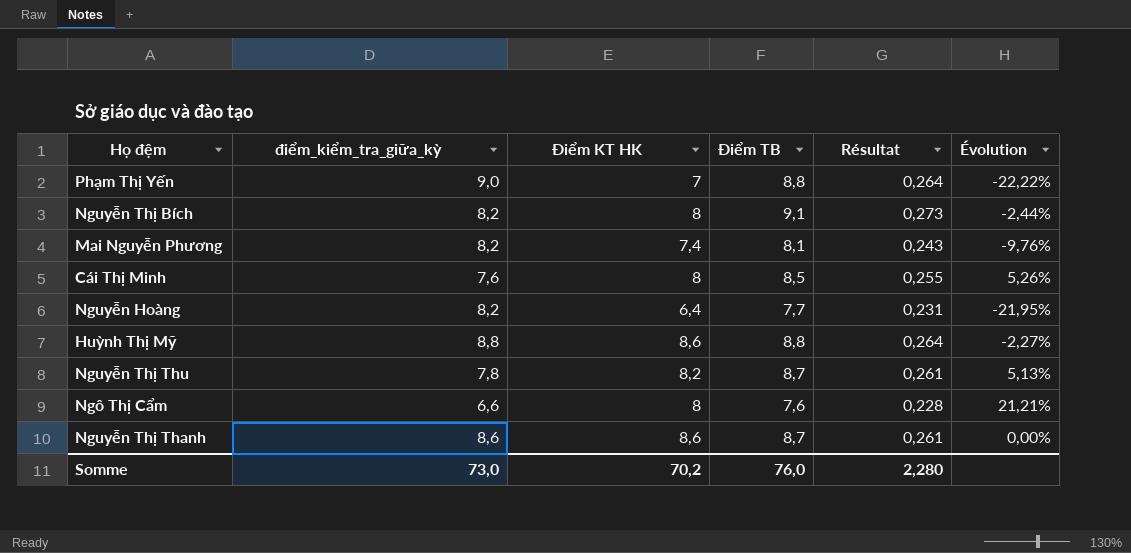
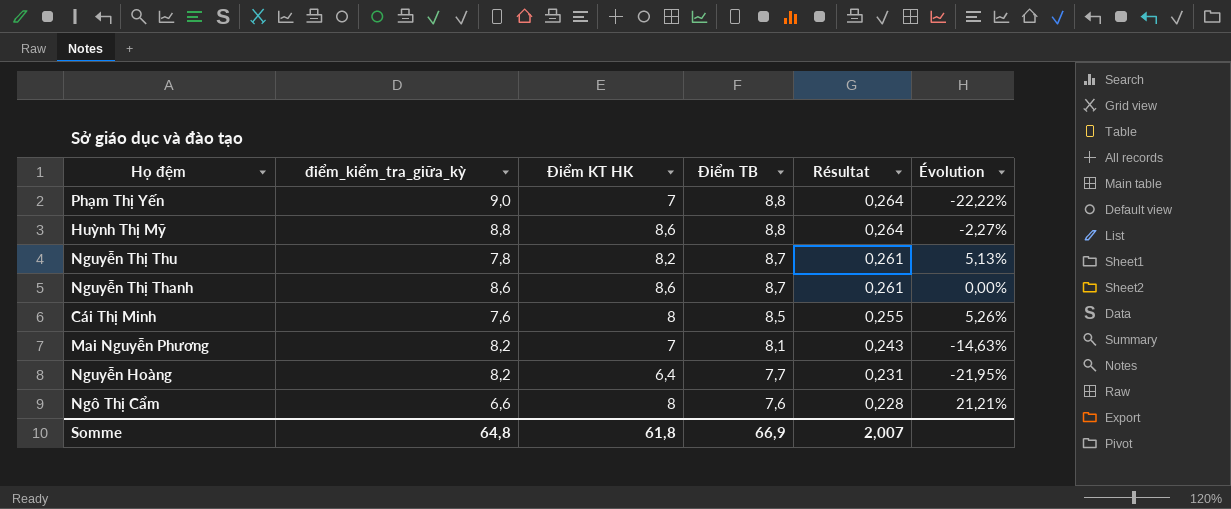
row order: none -> Điểm TB descending
row Nguyễn Thị Bích: 8,2 | 8 | 9,1 | 0,273 | -2,44% -> none
Mai Nguyễn Phương | Điểm KT HK: 7,4 -> 7
Mai Nguyễn Phương | Évolution: -9,76% -> -14,63%
Somme | điểm_kiểm_tra_giữa_kỳ: 73,0 -> 64,8
Somme | Điểm KT HK: 70,2 -> 61,8
Somme | Điểm TB: 76,0 -> 66,9
Somme | Résultat: 2,280 -> 2,007

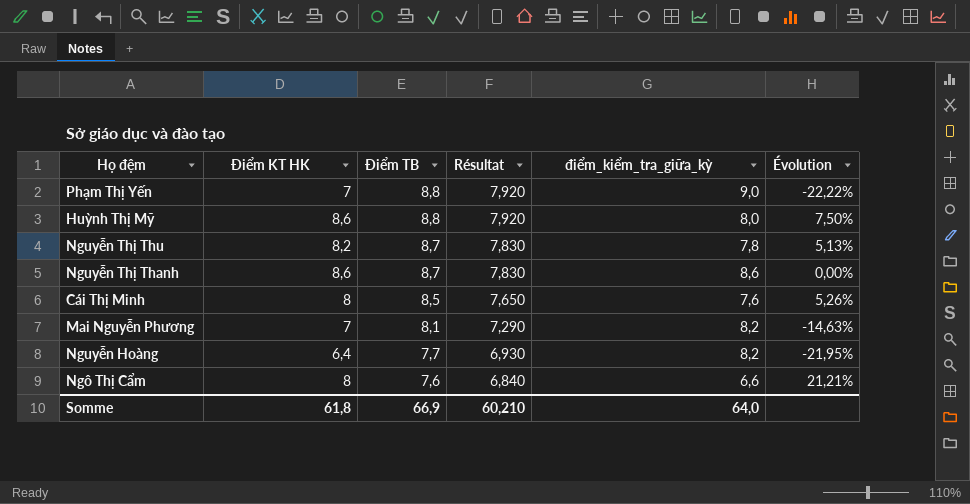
column Résultat | formula: [Điểm TB] * 0,03 -> [Điểm TB] * 0,9
column điểm_kiểm_tra_giữa_kỳ | position: 2 -> 5
Huỳnh Thị Mỹ | điểm_kiểm_tra_giữa_kỳ: 8,8 -> 8,0
Huỳnh Thị Mỹ | Évolution: -2,27% -> 7,50%
Somme | Résultat: 2,007 -> 60,210
Somme | điểm_kiểm_tra_giữa_kỳ: 64,8 -> 64,0

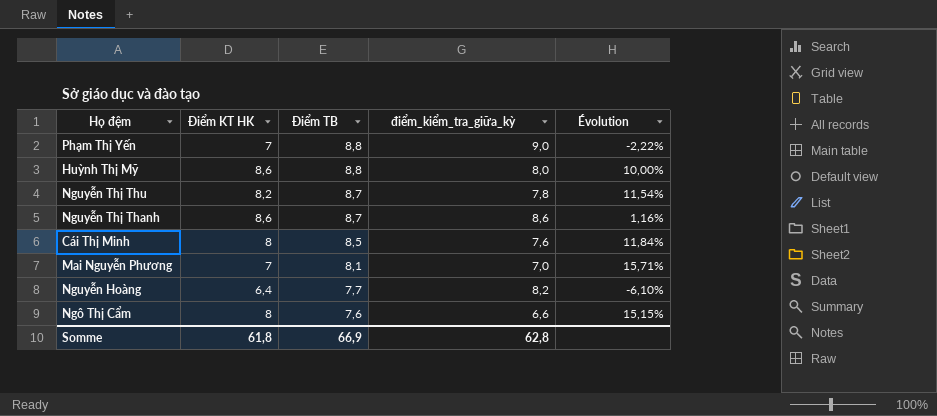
column Résultat | formula: [Điểm TB] * 0,9 -> none
column Évolution | formula: ([Điểm KT HK] - [điểm_kiểm_tra_giữa_kỳ]) / [điểm_kiểm_tra_giữa_kỳ] -> ([Điểm TB] - [điểm_kiểm_tra_giữa_kỳ]) / [điểm_kiểm_tra_giữa_kỳ]
Mai Nguyễn Phương | điểm_kiểm_tra_giữa_kỳ: 8,2 -> 7,0
Somme | điểm_kiểm_tra_giữa_kỳ: 64,0 -> 62,8

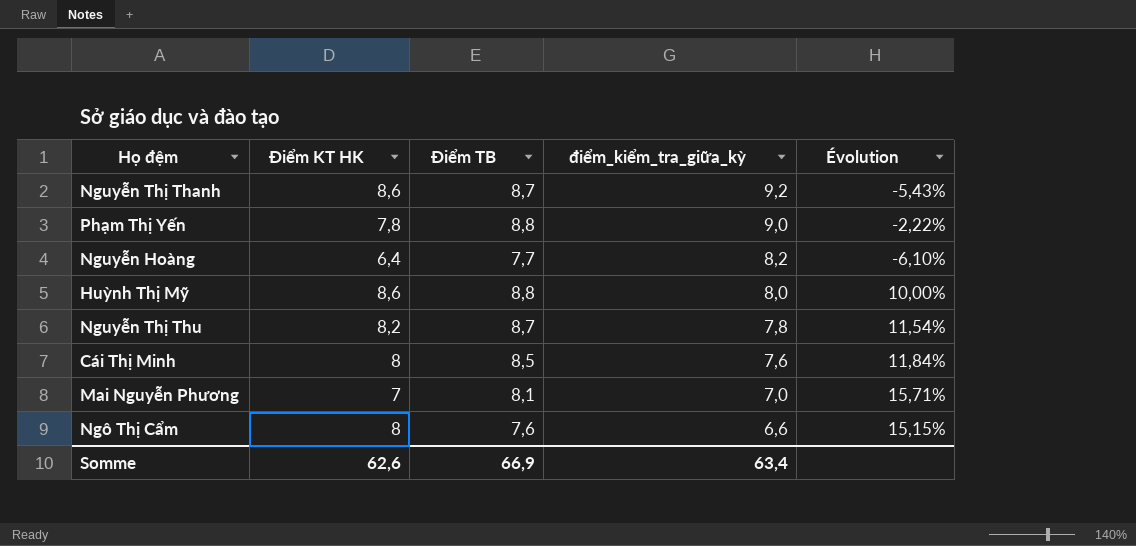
row order: Điểm TB descending -> điểm_kiểm_tra_giữa_kỳ descending
Nguyễn Thị Thanh | điểm_kiểm_tra_giữa_kỳ: 8,6 -> 9,2
Nguyễn Thị Thanh | Évolution: 1,16% -> -5,43%
Phạm Thị Yến | Điểm KT HK: 7 -> 7,8
Somme | Điểm KT HK: 61,8 -> 62,6
Somme | điểm_kiểm_tra_giữa_kỳ: 62,8 -> 63,4

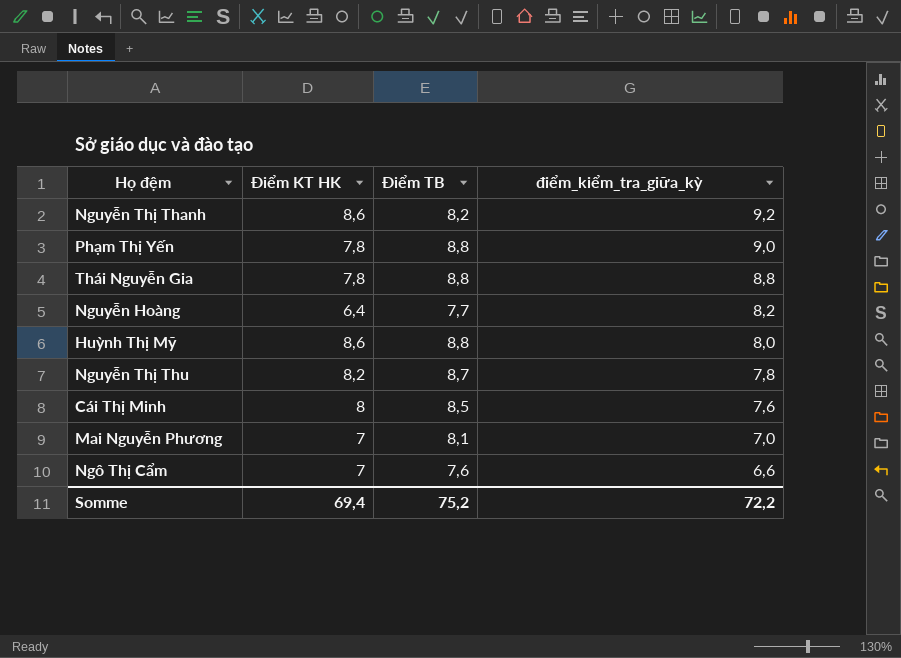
column Évolution | formula: ([Điểm TB] - [điểm_kiểm_tra_giữa_kỳ]) / [điểm_kiểm_tra_giữa_kỳ] -> none
Nguyễn Thị Thanh | Điểm TB: 8,7 -> 8,2
row Thái Nguyễn Gia: none -> 7,8 | 8,8 | 8,8
Ngô Thị Cẩm | Điểm KT HK: 8 -> 7
Somme | Điểm KT HK: 62,6 -> 69,4
Somme | Điểm TB: 66,9 -> 75,2
Somme | điểm_kiểm_tra_giữa_kỳ: 63,4 -> 72,2

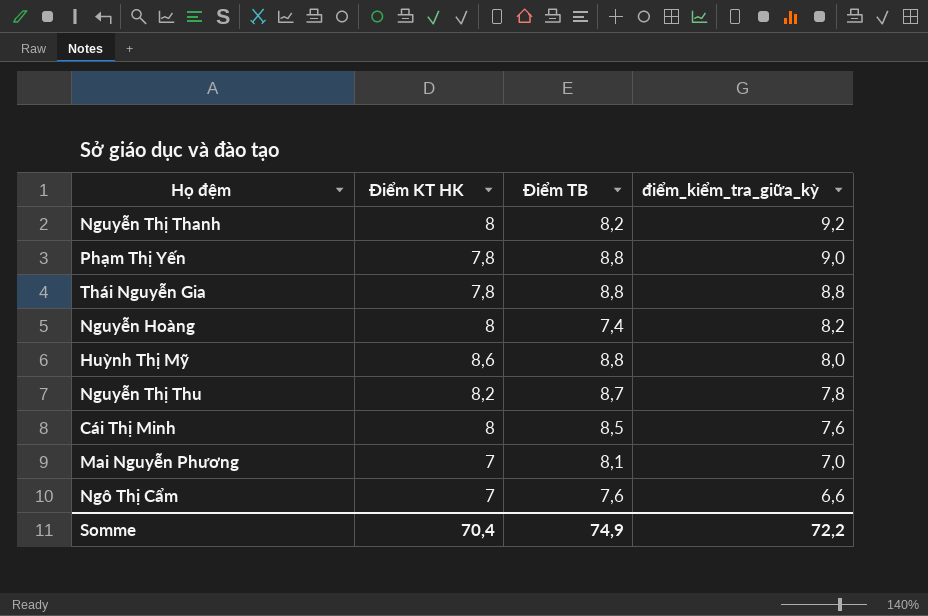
Nguyễn Thị Thanh | Điểm KT HK: 8,6 -> 8
Nguyễn Hoàng | Điểm KT HK: 6,4 -> 8
Nguyễn Hoàng | Điểm TB: 7,7 -> 7,4
Somme | Điểm KT HK: 69,4 -> 70,4
Somme | Điểm TB: 75,2 -> 74,9

